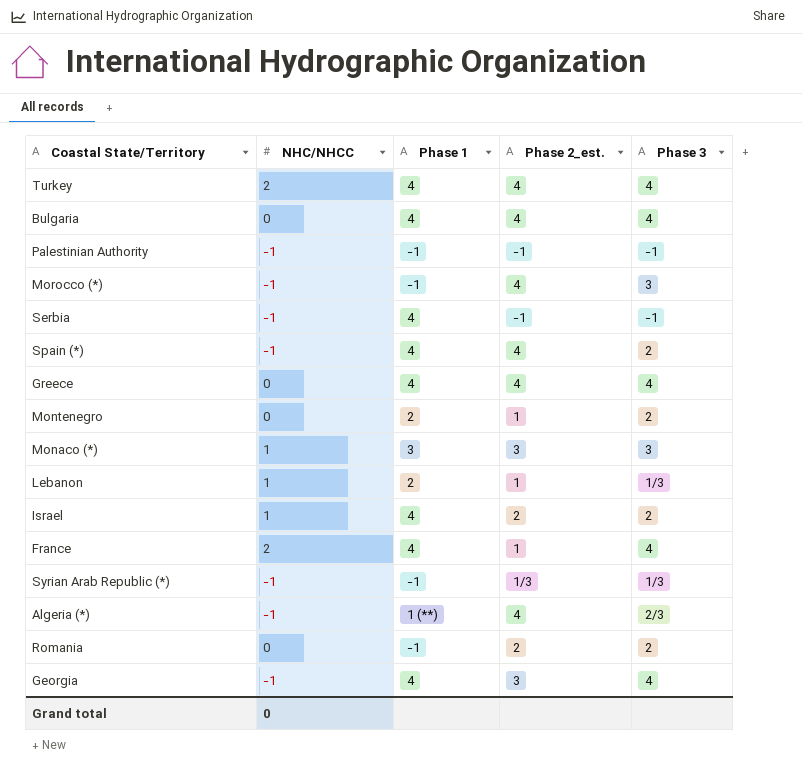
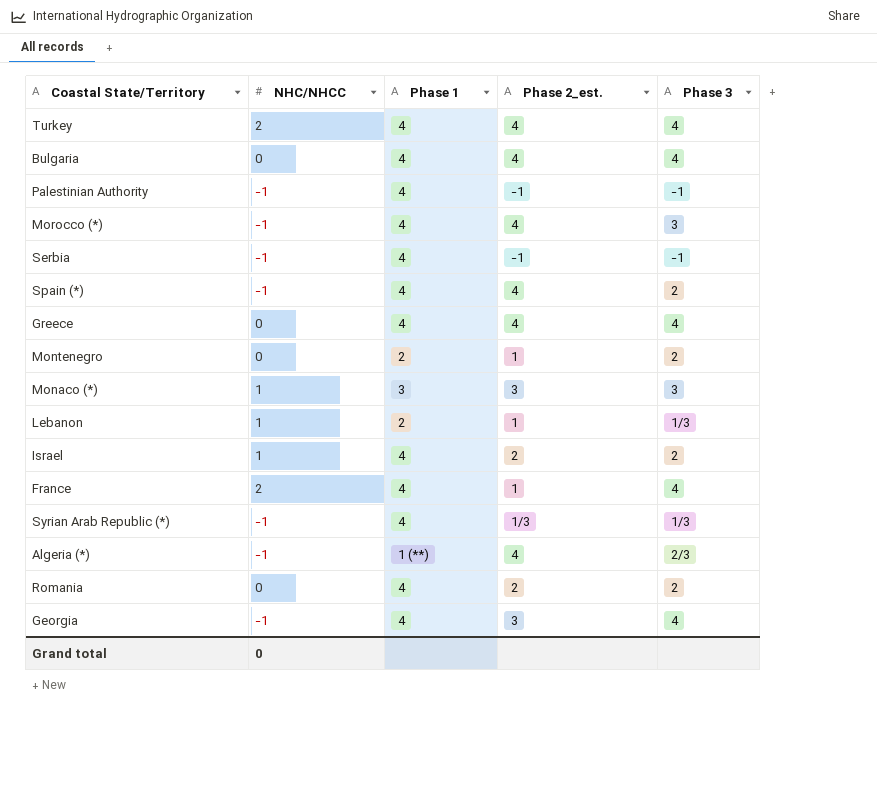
Palestinian Authority | Phase 1: -1 -> 4
Morocco (*) | Phase 1: -1 -> 4
Syrian Arab Republic (*) | Phase 1: -1 -> 4
Romania | Phase 1: -1 -> 4

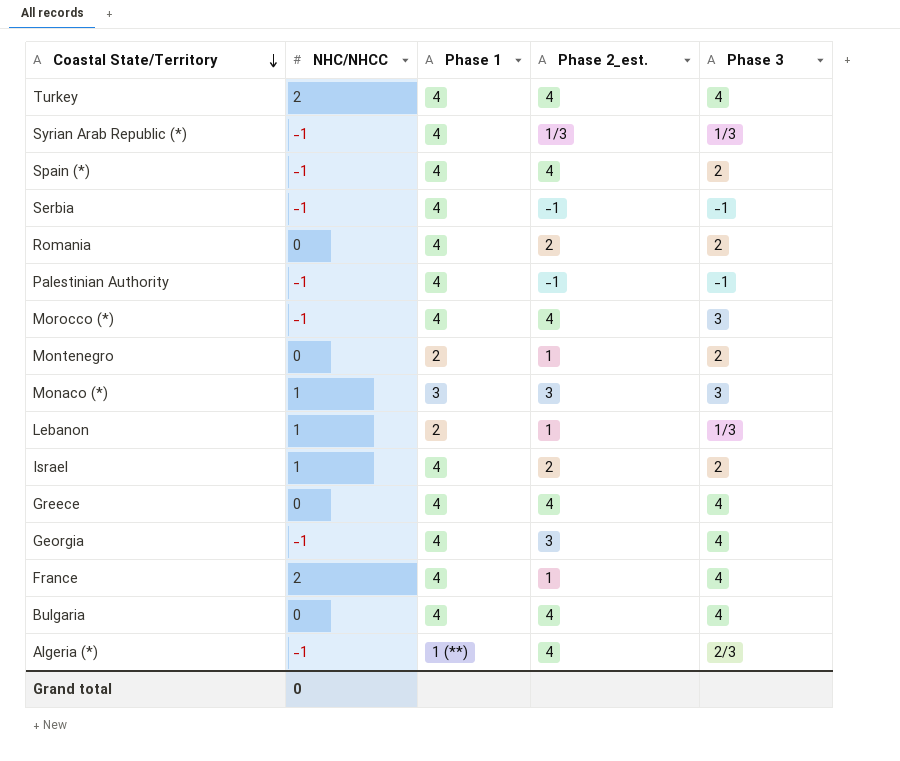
row order: none -> Coastal State/Territory descending

